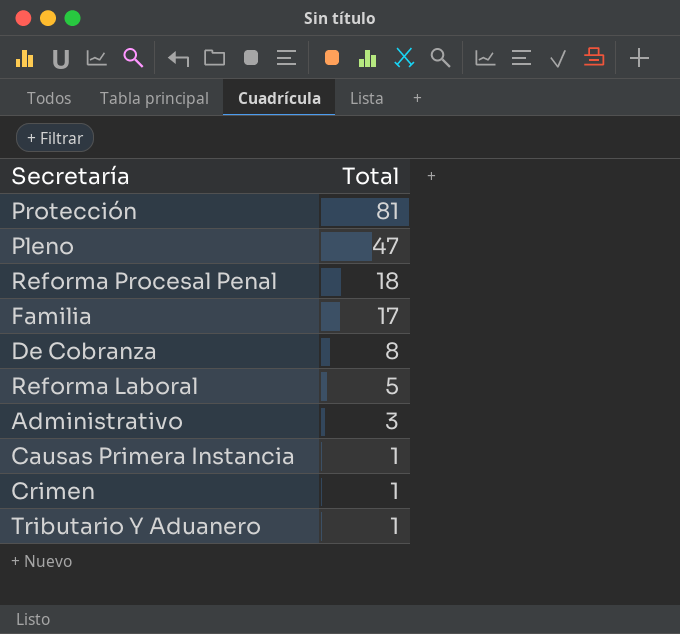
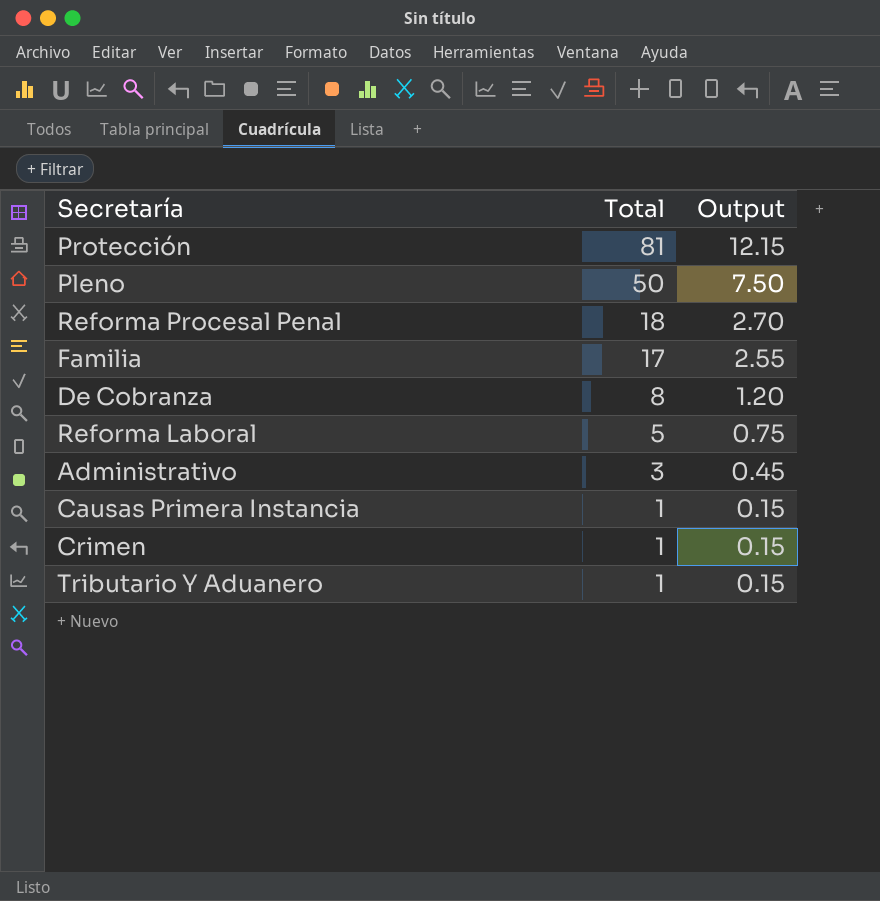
column Output | formula: none -> [Total] * 0.15
Pleno | Total: 47 -> 50

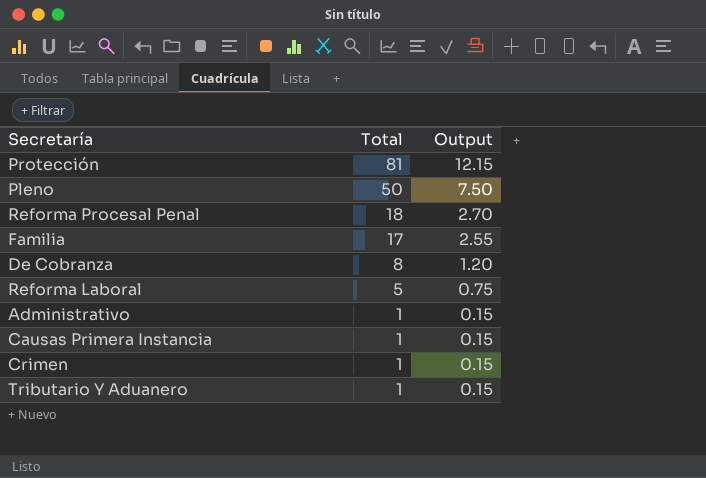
Administrativo | Total: 3 -> 1
Administrativo | Output: 0.45 -> 0.15

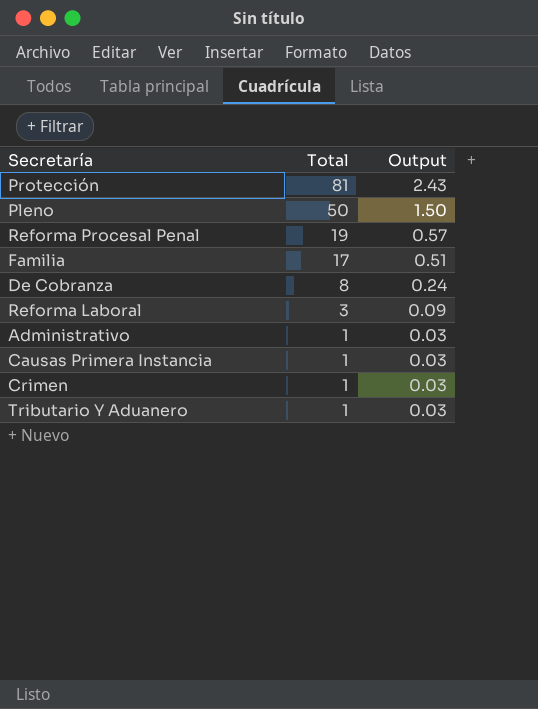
column Output | formula: [Total] * 0.15 -> [Total] * 0.03
Reforma Procesal Penal | Total: 18 -> 19
Reforma Laboral | Total: 5 -> 3

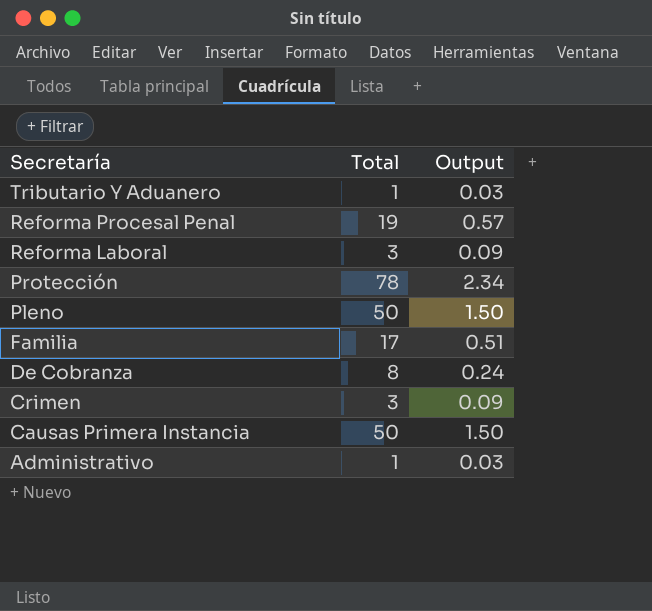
row order: Total descending -> Secretaría descending
Protección | Total: 81 -> 78
Protección | Output: 2.43 -> 2.34
Crimen | Total: 1 -> 3
Crimen | Output: 0.03 -> 0.09
Causas Primera Instancia | Total: 1 -> 50
Causas Primera Instancia | Output: 0.03 -> 1.50

